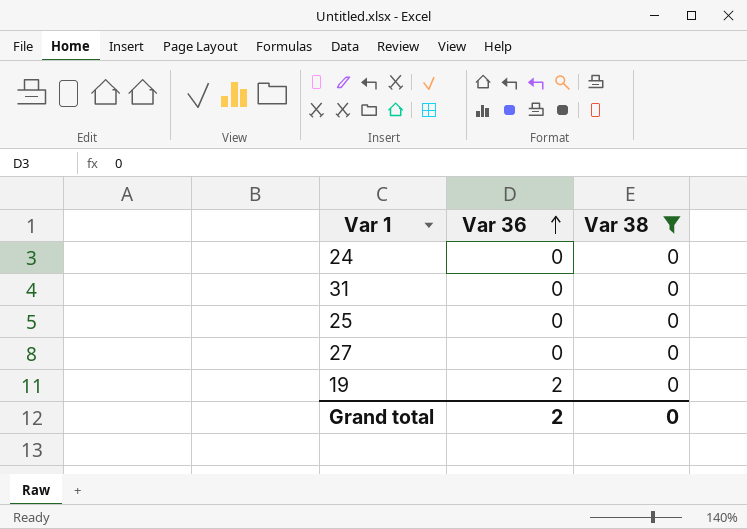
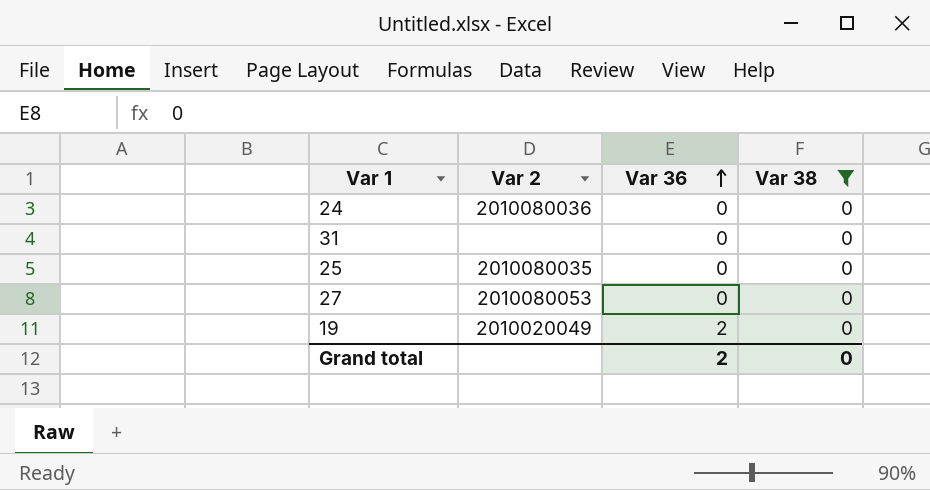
column Var 2 | position: none -> 2

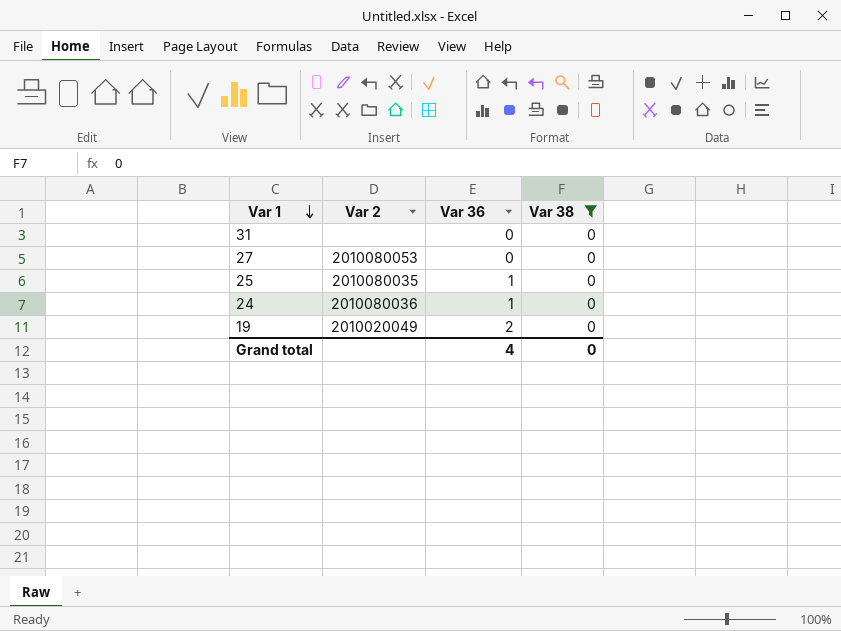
row order: Var 36 ascending -> Var 1 descending
25 | Var 36: 0 -> 1
24 | Var 36: 0 -> 1
Grand total | Var 36: 2 -> 4

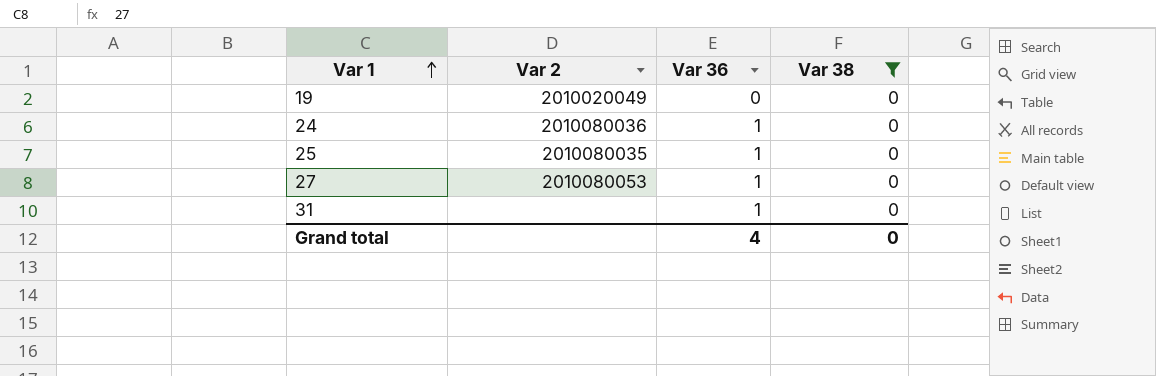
row order: Var 1 descending -> Var 1 ascending
19 | Var 36: 2 -> 0
27 | Var 36: 0 -> 1
31 | Var 36: 0 -> 1

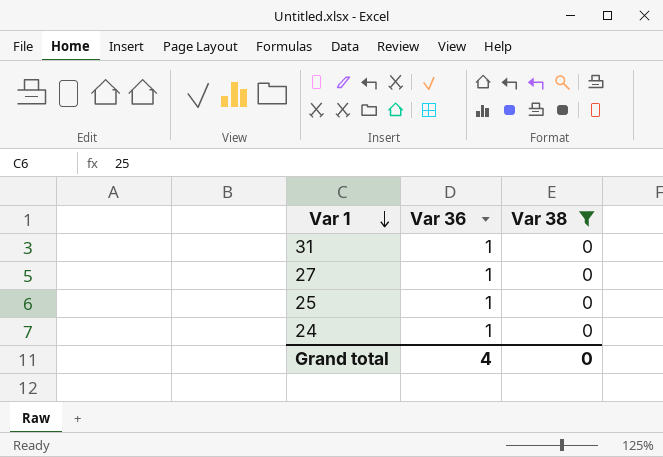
row order: Var 1 ascending -> Var 1 descending
column Var 2 | position: 2 -> none
row 19: 2010020049 | 0 | 0 -> none

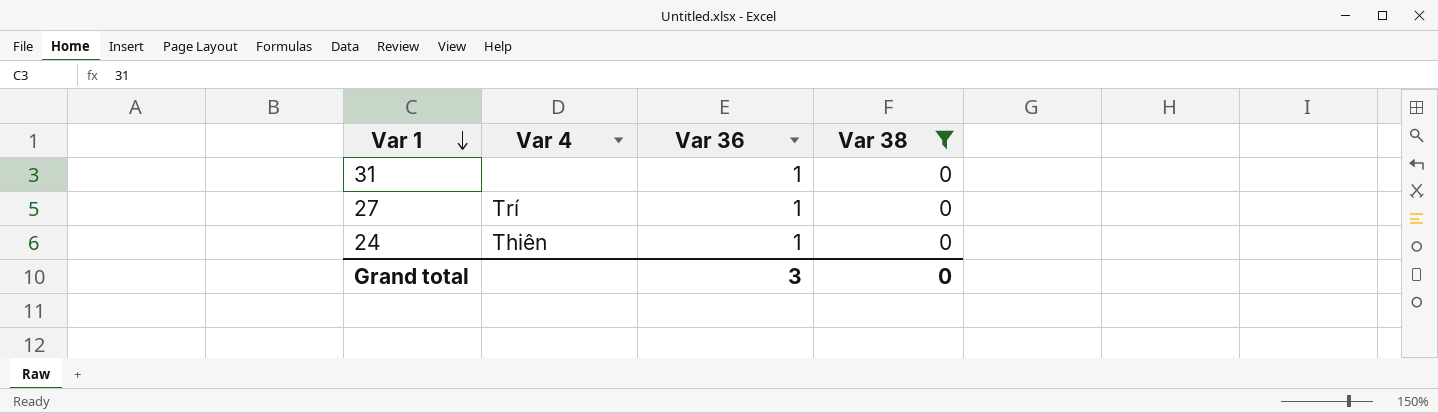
column Var 4 | position: none -> 2
row 25: 1 | 0 -> none
Grand total | Var 36: 4 -> 3

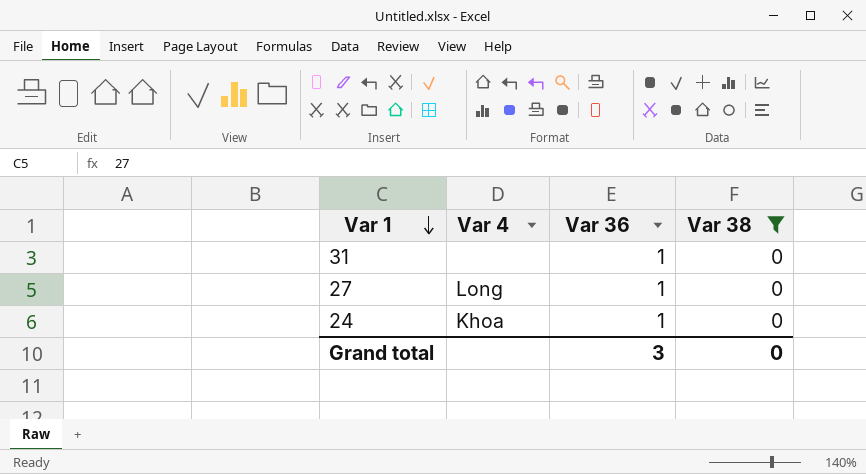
27 | Var 4: Trí -> Long
24 | Var 4: Thiên -> Khoa

